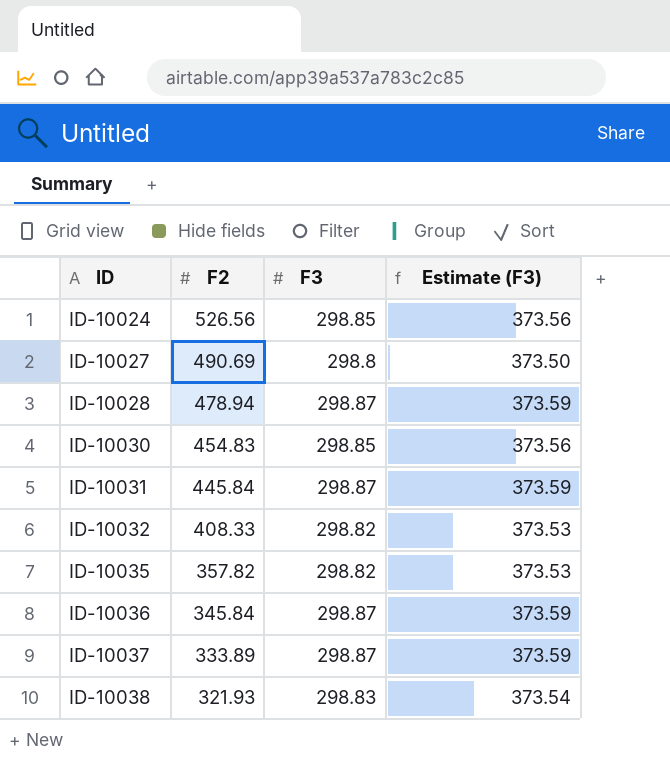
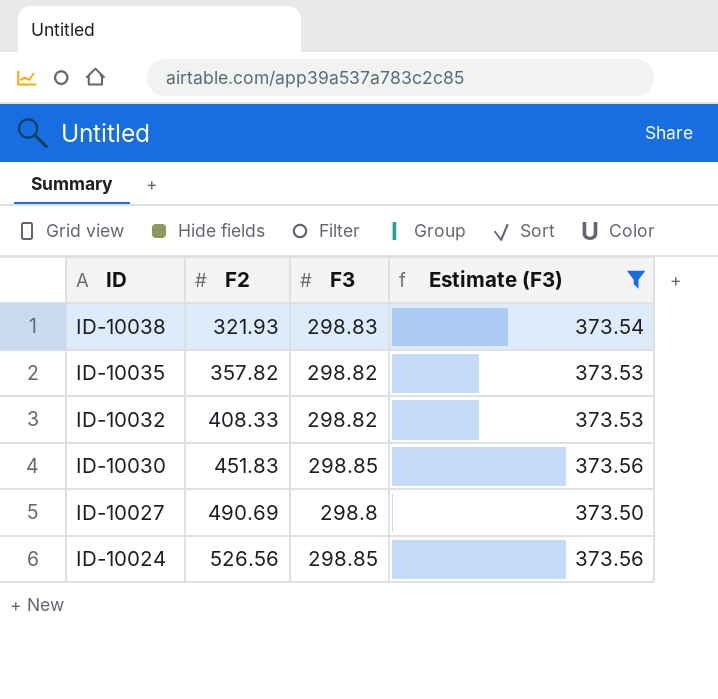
filter: none -> Estimate (F3) != 373.59
row order: ID ascending -> ID descending
ID-10030 | F2: 454.83 -> 451.83

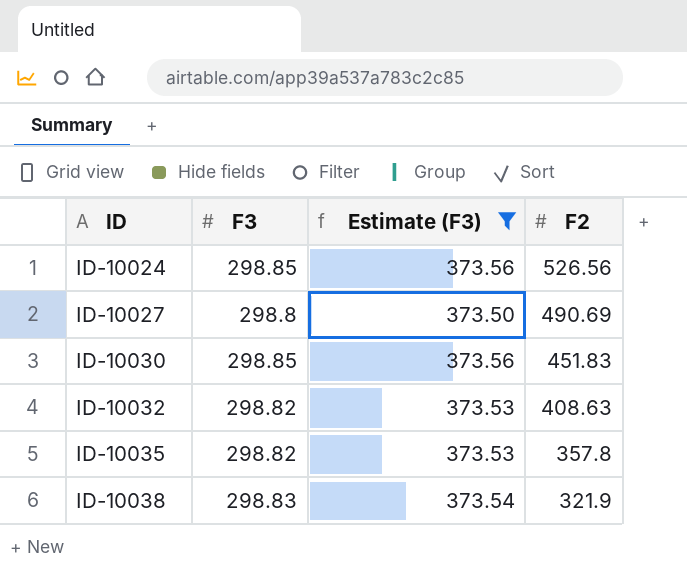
row order: ID descending -> ID ascending
column F2 | position: 2 -> 4
ID-10032 | F2: 408.33 -> 408.63
ID-10035 | F2: 357.82 -> 357.8
ID-10038 | F2: 321.93 -> 321.9

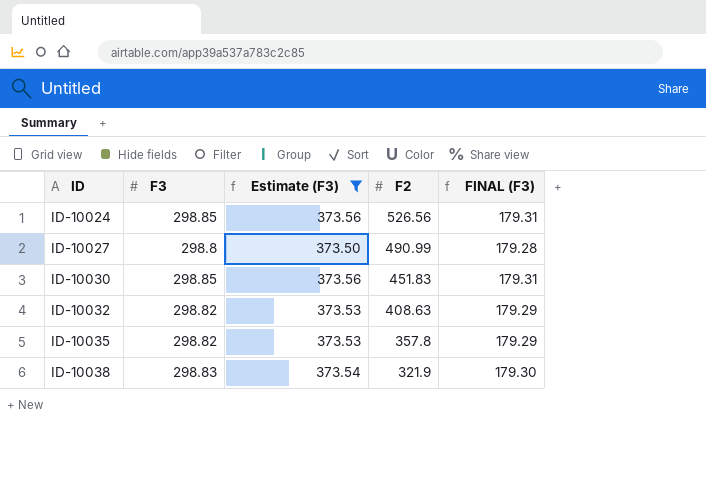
column FINAL (F3) | formula: none -> [F3] * 0.6
ID-10027 | F2: 490.69 -> 490.99

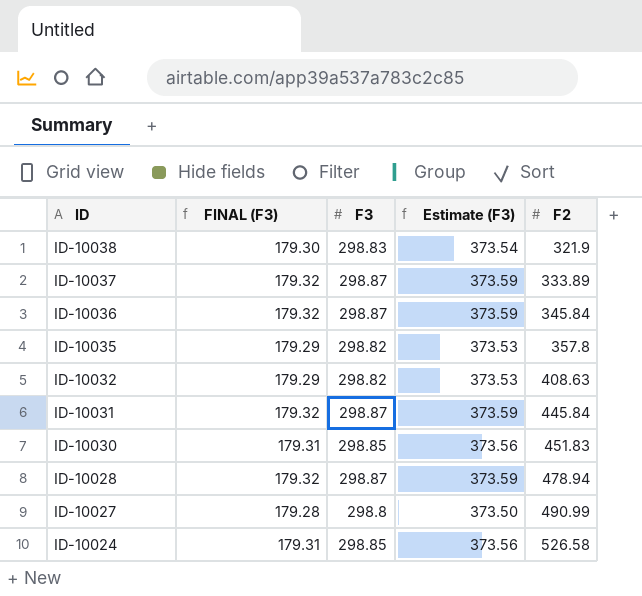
filter: Estimate (F3) != 373.59 -> none
row order: ID ascending -> ID descending
column FINAL (F3) | position: 5 -> 2
ID-10024 | F2: 526.56 -> 526.58

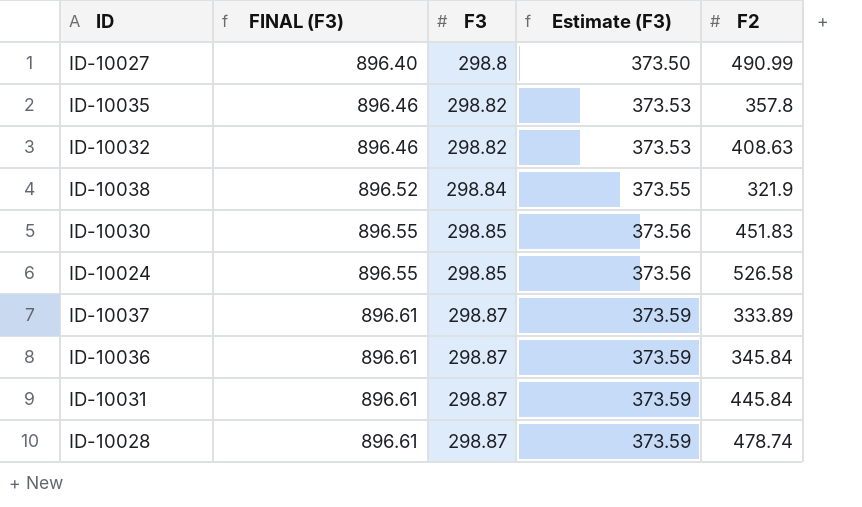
row order: ID descending -> FINAL (F3) ascending
column FINAL (F3) | formula: [F3] * 0.6 -> [F3] * 3
ID-10038 | F3: 298.83 -> 298.84
ID-10038 | Estimate (F3): 373.54 -> 373.55
ID-10028 | F2: 478.94 -> 478.74

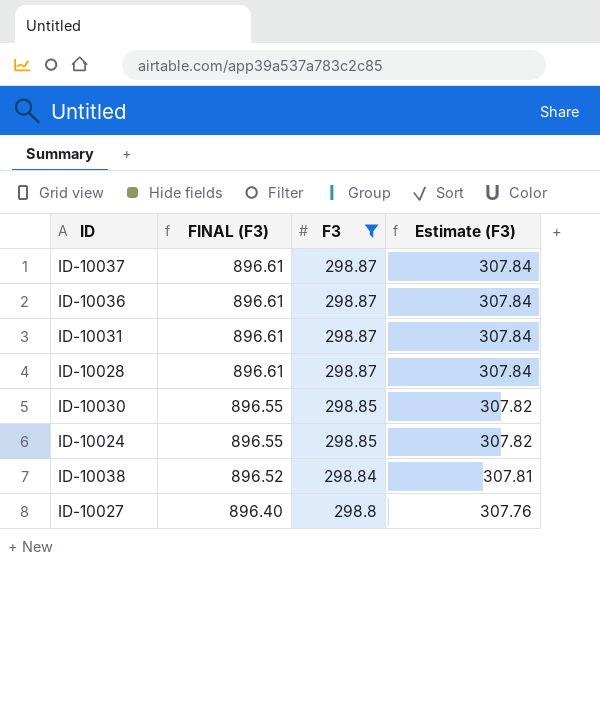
filter: none -> F3 != 298.82
row order: FINAL (F3) ascending -> FINAL (F3) descending
column F2 | position: 5 -> none
column Estimate (F3) | formula: [F3] * 1.25 -> [F3] * 1.03

